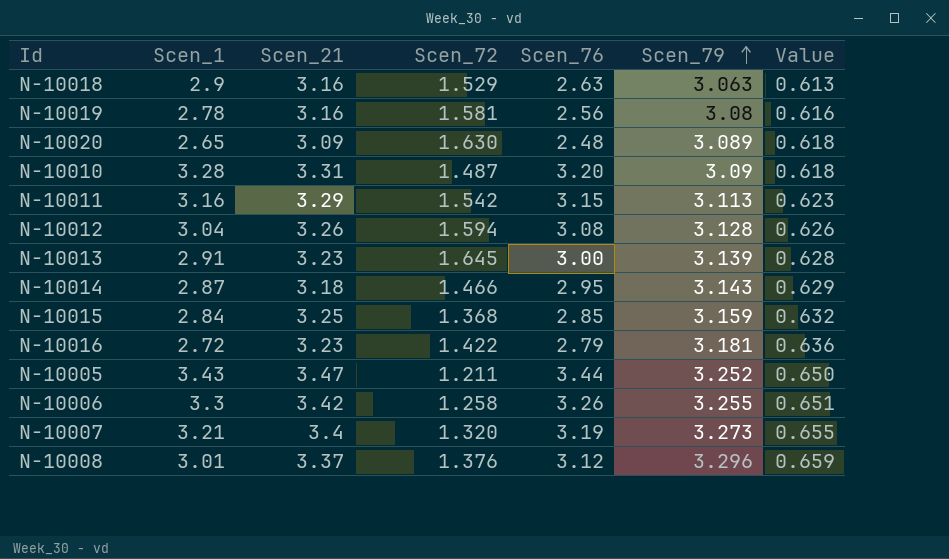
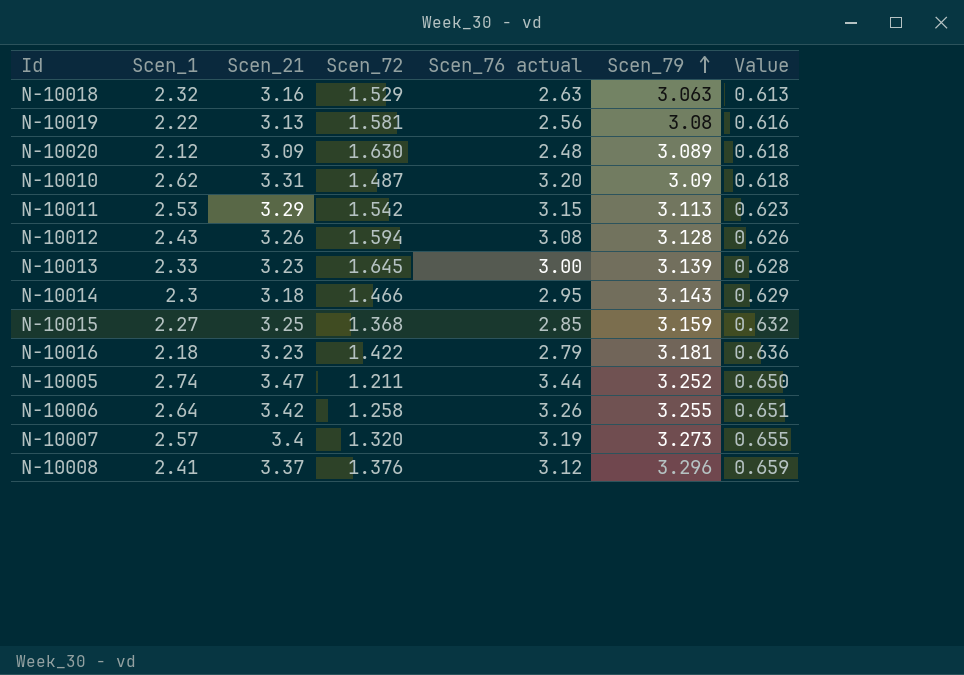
column name: Scen_76 -> Scen_76 actual
N-10018 | Scen_1: 2.9 -> 2.32
N-10019 | Scen_1: 2.78 -> 2.22
N-10019 | Scen_21: 3.16 -> 3.13
N-10020 | Scen_1: 2.65 -> 2.12
N-10010 | Scen_1: 3.28 -> 2.62
N-10011 | Scen_1: 3.16 -> 2.53
N-10012 | Scen_1: 3.04 -> 2.43
N-10013 | Scen_1: 2.91 -> 2.33
N-10014 | Scen_1: 2.87 -> 2.3
N-10015 | Scen_1: 2.84 -> 2.27
N-10016 | Scen_1: 2.72 -> 2.18
N-10005 | Scen_1: 3.43 -> 2.74
N-10006 | Scen_1: 3.3 -> 2.64
N-10007 | Scen_1: 3.21 -> 2.57
N-10008 | Scen_1: 3.01 -> 2.41

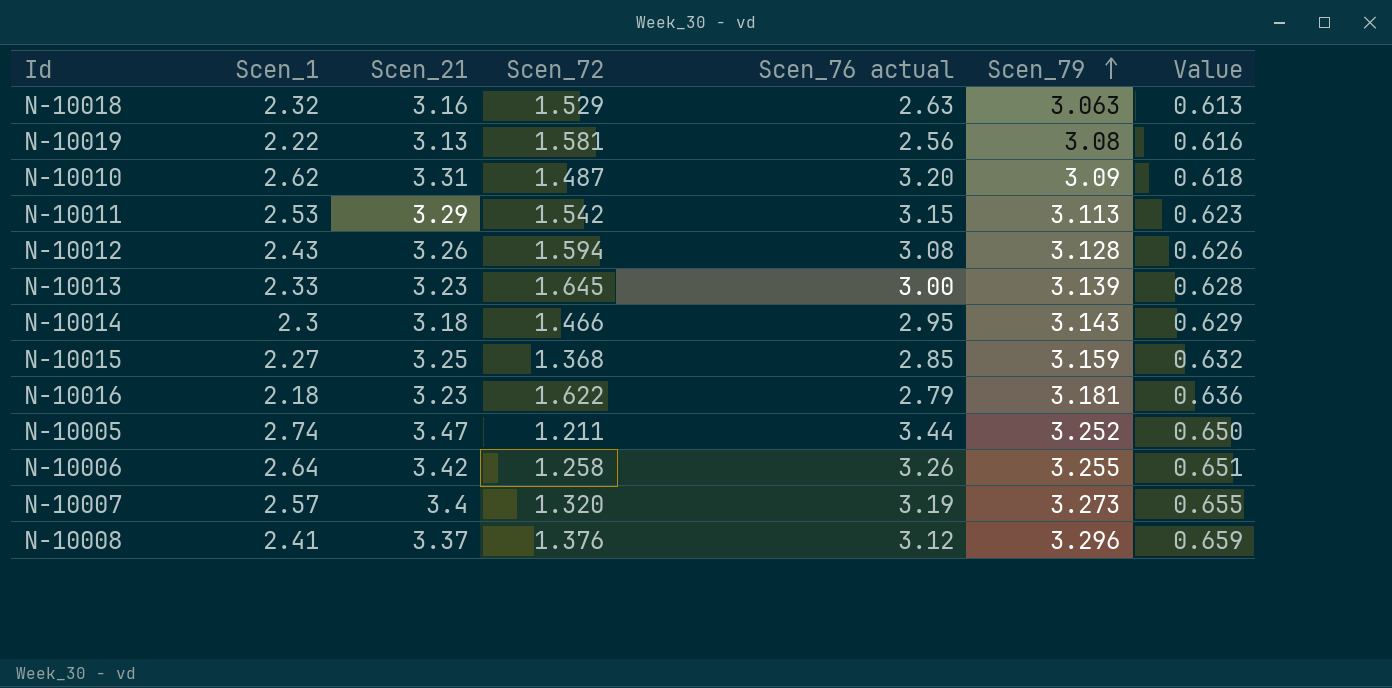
row N-10020: 2.12 | 3.09 | 1.630 | 2.48 | 3.089 | 0.618 -> none
N-10016 | Scen_72: 1.422 -> 1.622

